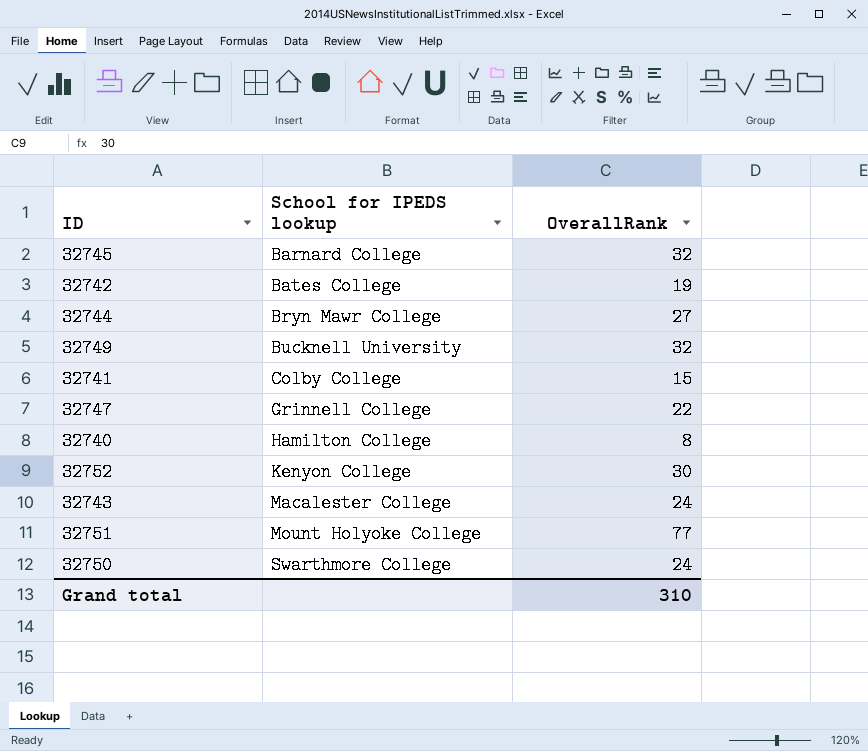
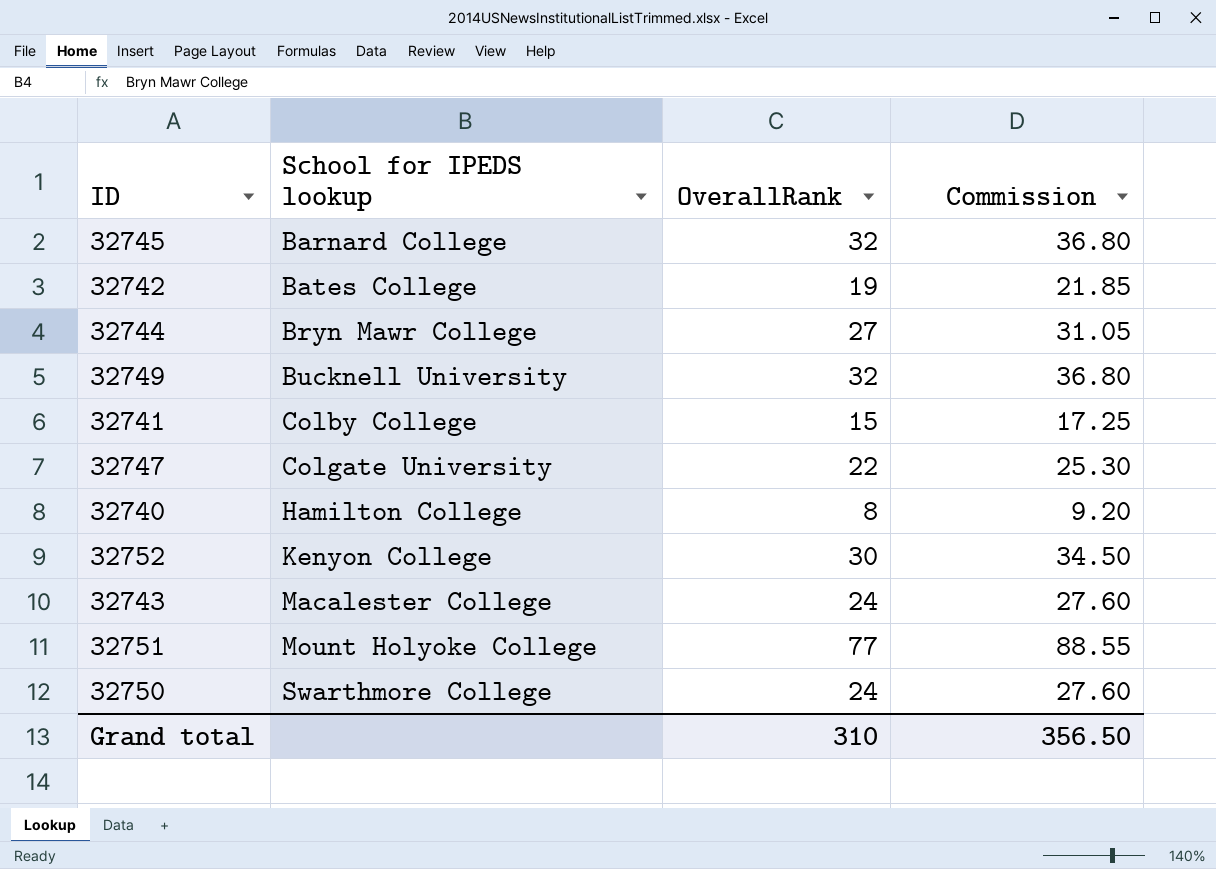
column Commission | formula: none -> [OverallRank] * 1.15
32747 | School for IPEDS lookup: Grinnell College -> Colgate University

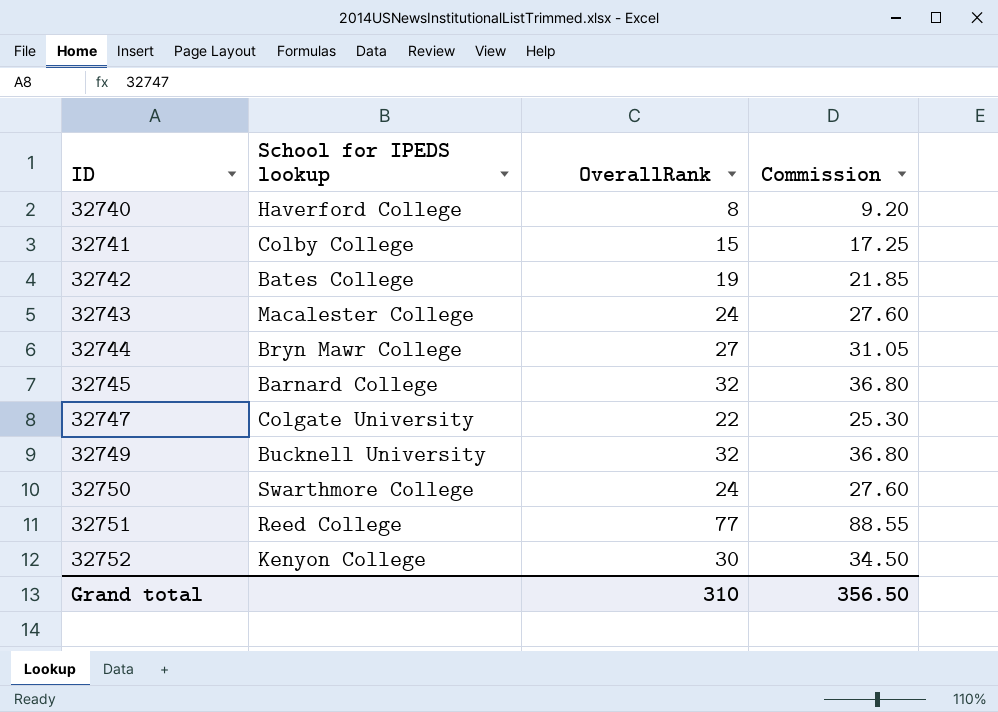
row order: School for IPEDS lookup ascending -> ID ascending
32740 | School for IPEDS lookup: Hamilton College -> Haverford College
32751 | School for IPEDS lookup: Mount Holyoke College -> Reed College

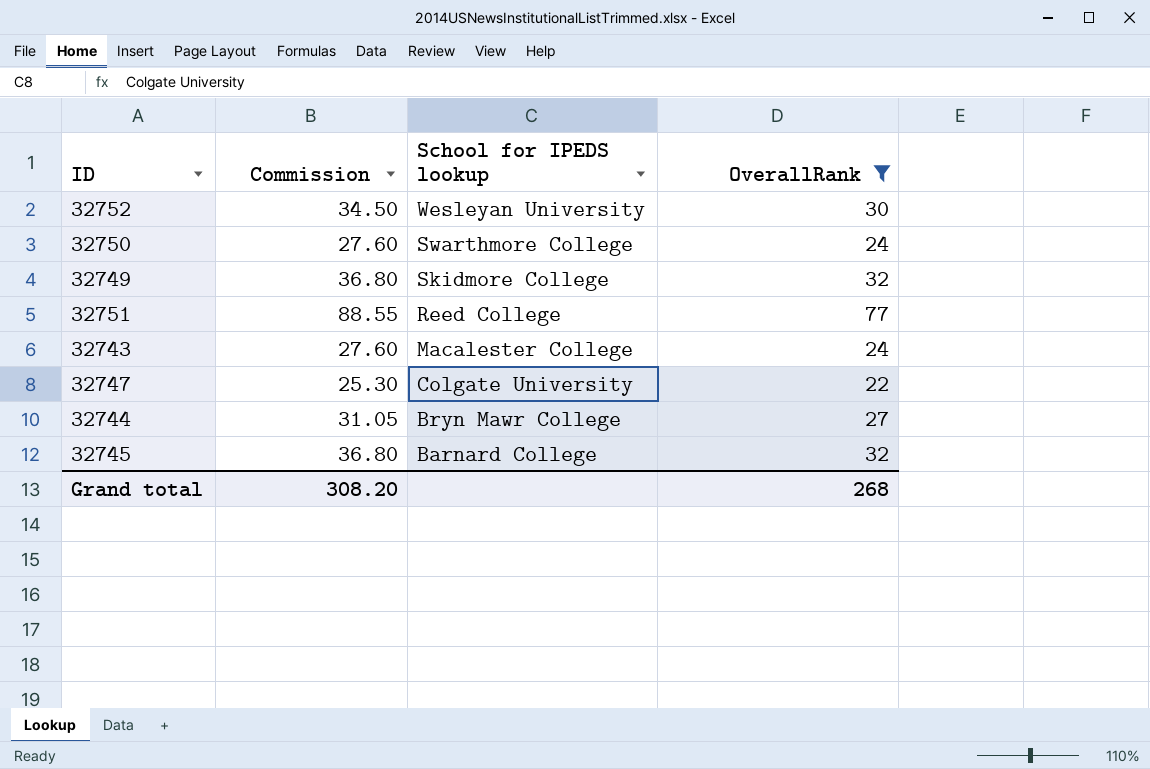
filter: none -> OverallRank >= 22
row order: ID ascending -> School for IPEDS lookup descending
column Commission | position: 4 -> 2
32752 | School for IPEDS lookup: Kenyon College -> Wesleyan University
32749 | School for IPEDS lookup: Bucknell University -> Skidmore College
Grand total | Commission: 356.50 -> 308.20
Grand total | OverallRank: 310 -> 268

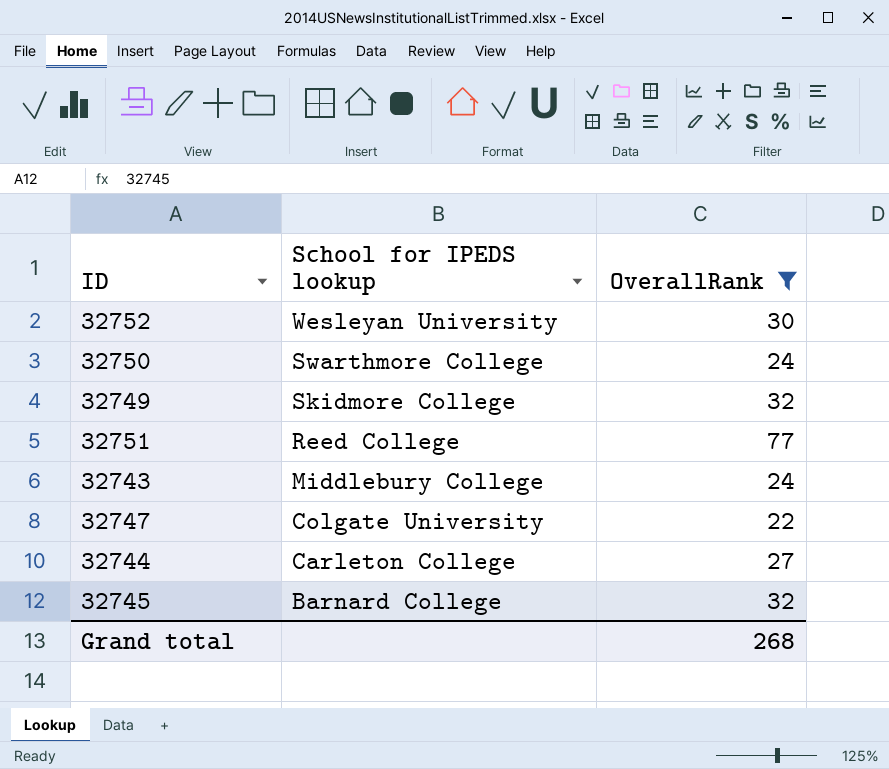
column Commission | formula: [OverallRank] * 1.15 -> none
32743 | School for IPEDS lookup: Macalester College -> Middlebury College
32744 | School for IPEDS lookup: Bryn Mawr College -> Carleton College

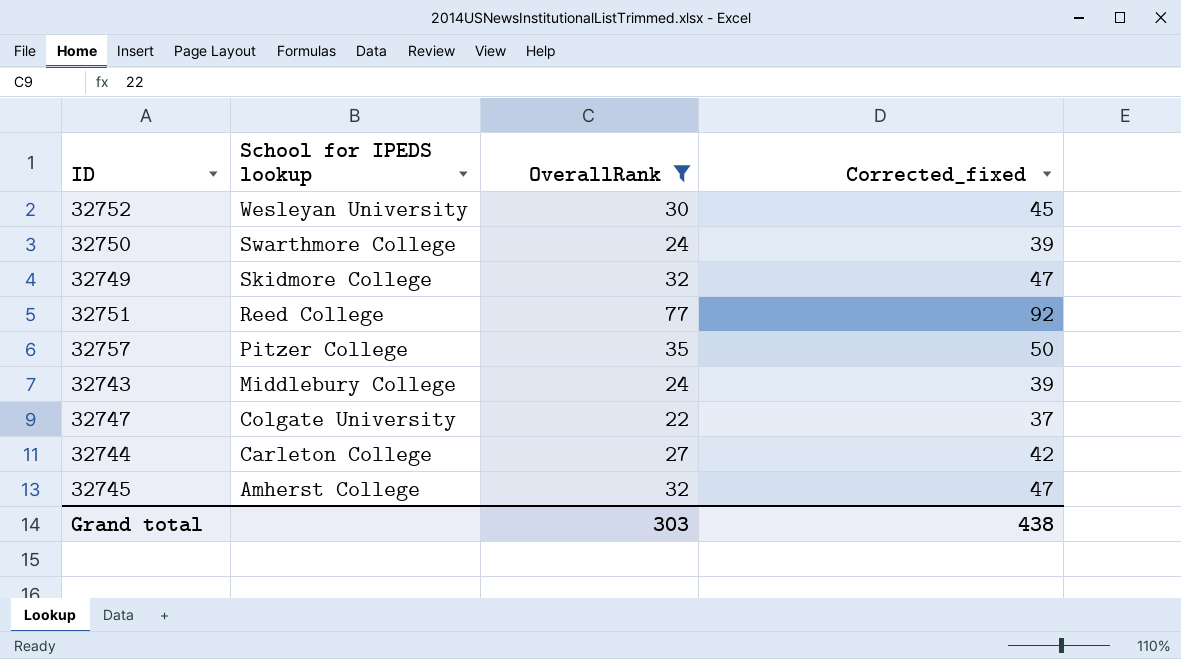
column Corrected_fixed | formula: none -> [OverallRank] + 15
row 32757: none -> Pitzer College | 35 | 50
32745 | School for IPEDS lookup: Barnard College -> Amherst College
Grand total | OverallRank: 268 -> 303

